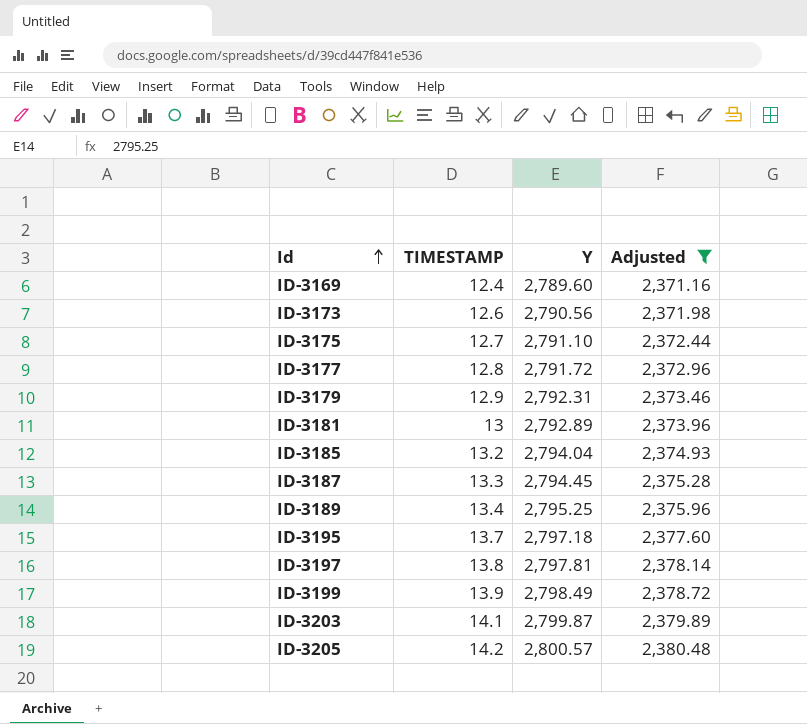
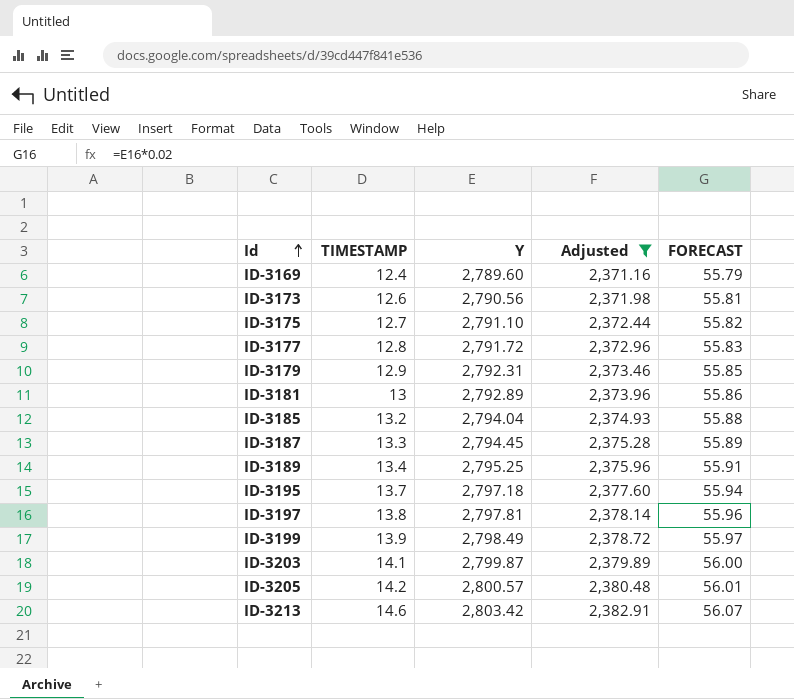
column FORECAST | formula: none -> [Y] * 0.02
row ID-3213: none -> 14.6 | 2,803.42 | 2,382.91 | 56.07

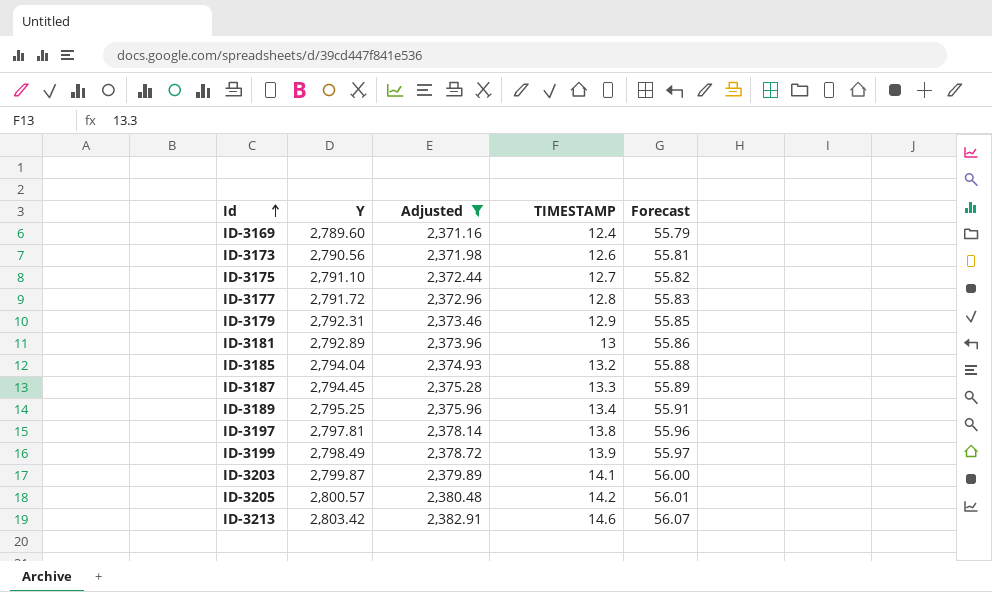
column TIMESTAMP | position: 2 -> 4
column name: FORECAST -> Forecast
row ID-3195: 13.7 | 2,797.18 | 2,377.60 | 55.94 -> none

